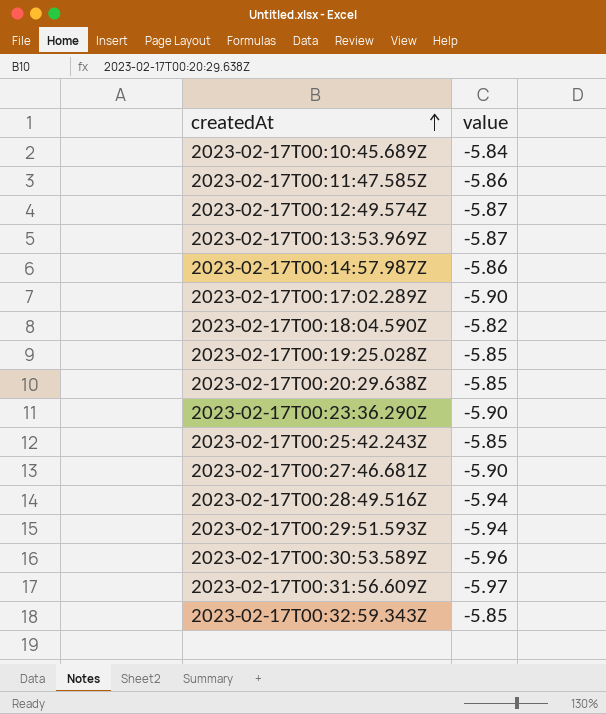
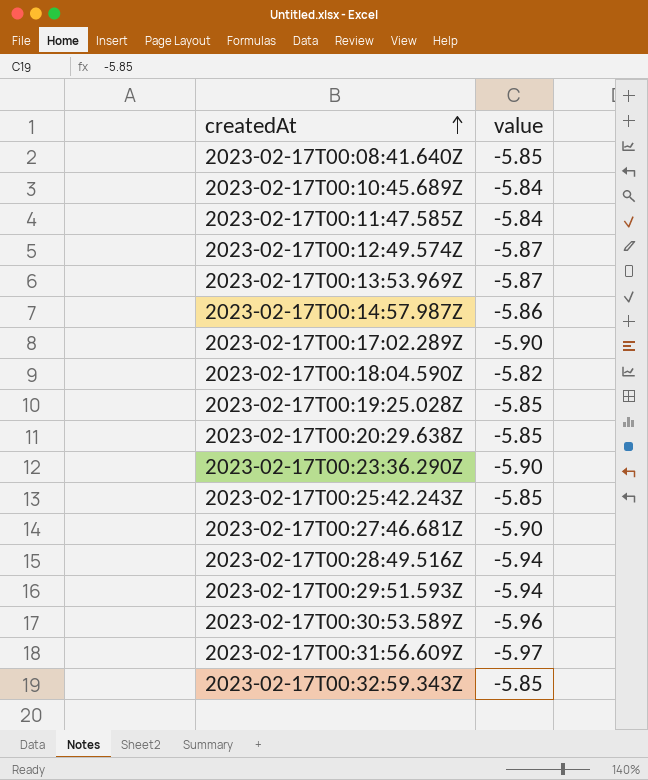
row 2023-02-17T00:08:41.640Z: none -> -5.85
2023-02-17T00:11:47.585Z | value: -5.86 -> -5.84

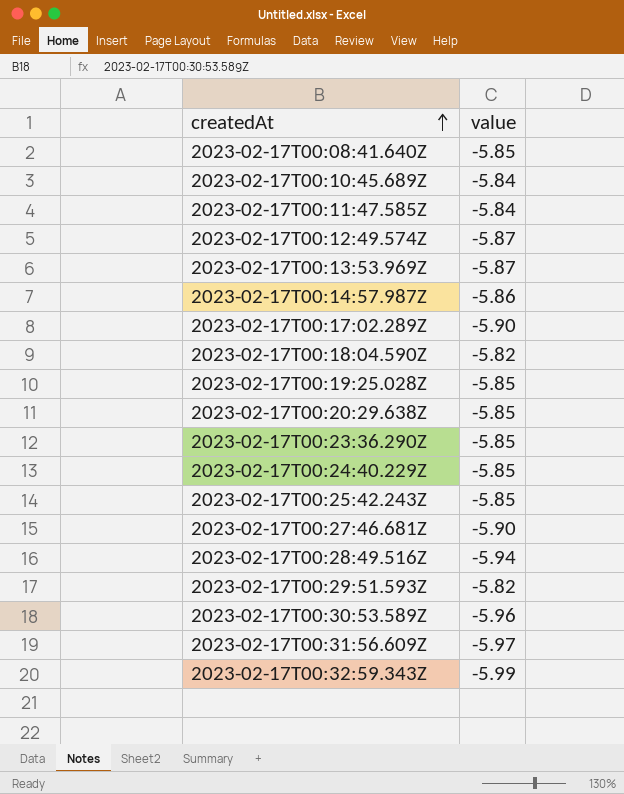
2023-02-17T00:23:36.290Z | value: -5.90 -> -5.85
row 2023-02-17T00:24:40.229Z: none -> -5.85
2023-02-17T00:29:51.593Z | value: -5.94 -> -5.82
2023-02-17T00:32:59.343Z | value: -5.85 -> -5.99

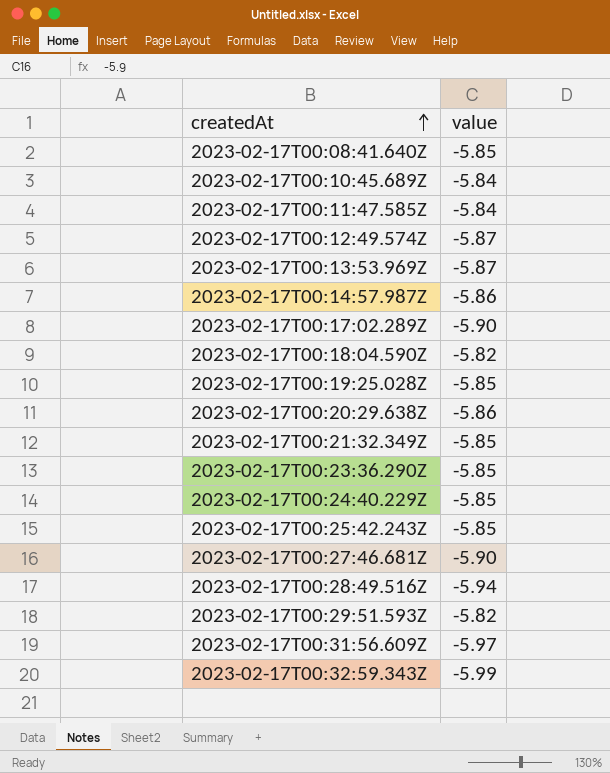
row 2023-02-17T00:30:53.589Z: -5.96 -> none
2023-02-17T00:20:29.638Z | value: -5.85 -> -5.86
row 2023-02-17T00:21:32.349Z: none -> -5.85

